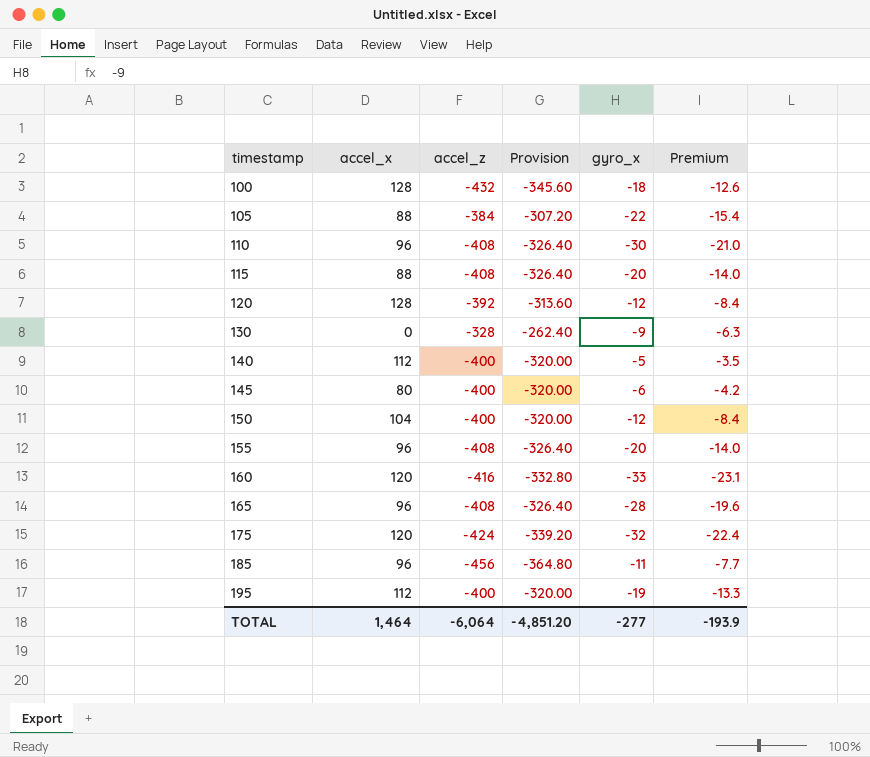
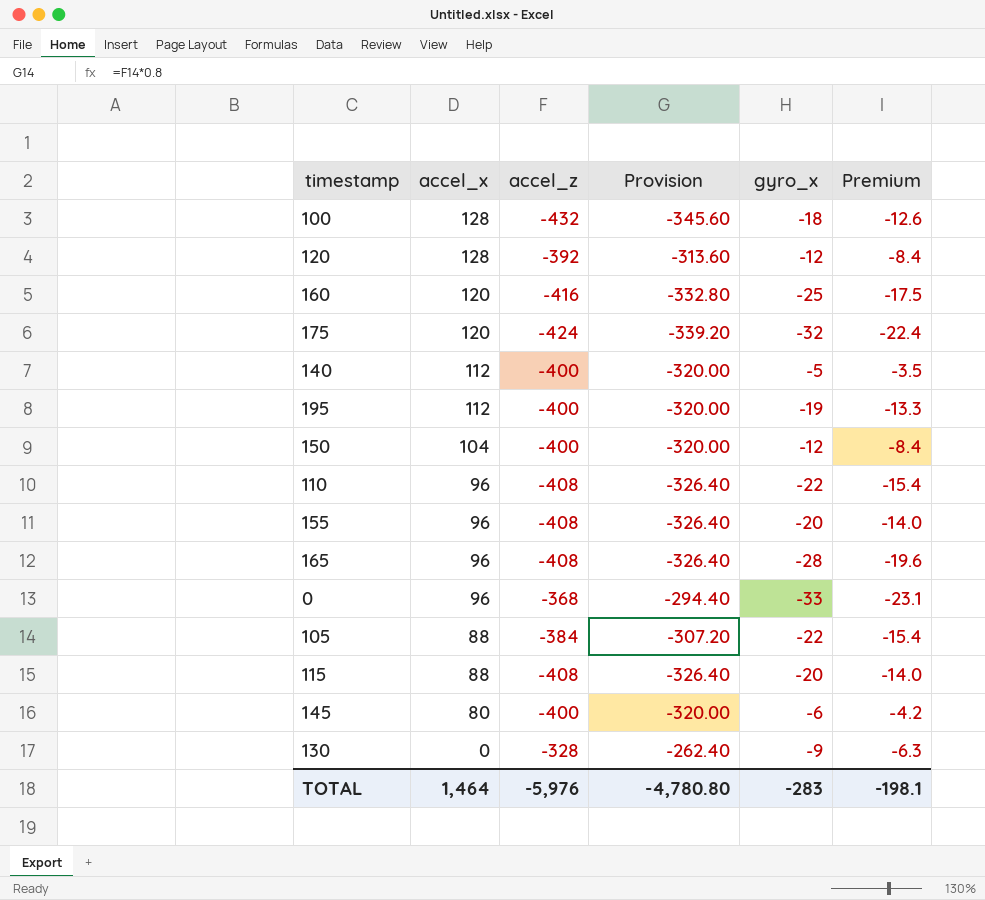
row order: timestamp ascending -> accel_x descending
row 185: 96 | -456 | -364.80 | -11 | -7.7 -> none
160 | gyro_x: -33 -> -25
160 | Premium: -23.1 -> -17.5
110 | gyro_x: -30 -> -22
110 | Premium: -21.0 -> -15.4
row 0: none -> 96 | -368 | -294.40 | -33 | -23.1
TOTAL | accel_z: -6,064 -> -5,976
TOTAL | Provision: -4,851.20 -> -4,780.80
TOTAL | gyro_x: -277 -> -283
TOTAL | Premium: -193.9 -> -198.1

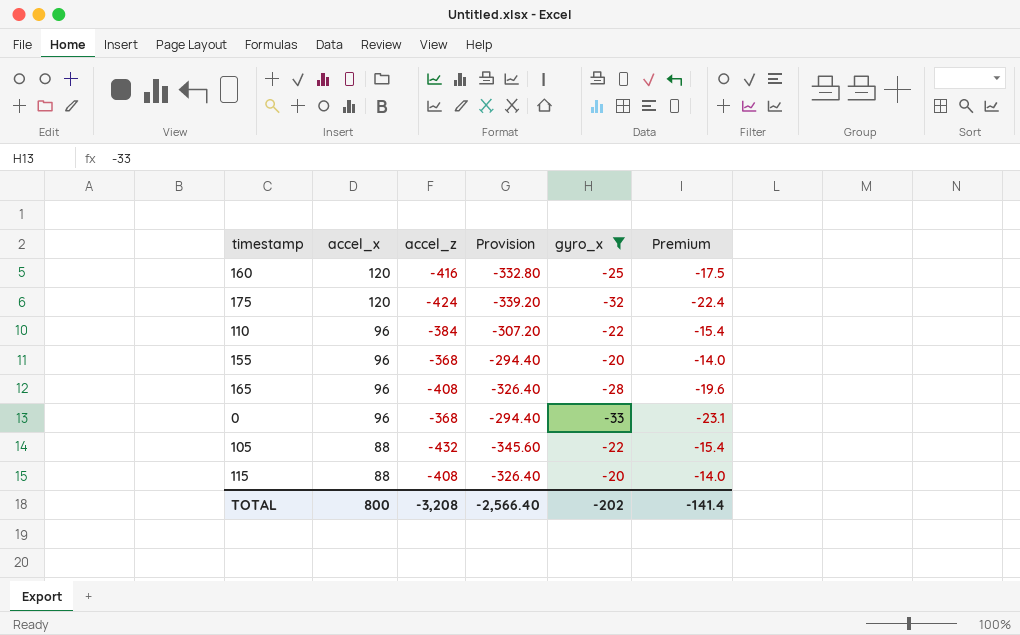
filter: none -> gyro_x <= -20
110 | accel_z: -408 -> -384
110 | Provision: -326.40 -> -307.20
155 | accel_z: -408 -> -368
155 | Provision: -326.40 -> -294.40
105 | accel_z: -384 -> -432
105 | Provision: -307.20 -> -345.60
TOTAL | accel_x: 1,464 -> 800
TOTAL | accel_z: -5,976 -> -3,208
TOTAL | Provision: -4,780.80 -> -2,566.40
TOTAL | gyro_x: -283 -> -202
TOTAL | Premium: -198.1 -> -141.4

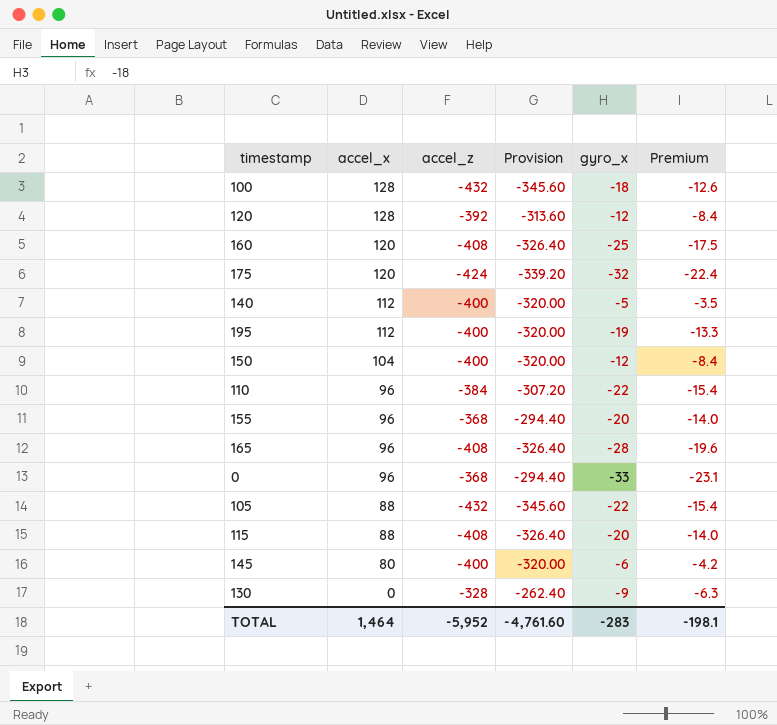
filter: gyro_x <= -20 -> none
160 | accel_z: -416 -> -408
160 | Provision: -332.80 -> -326.40
TOTAL | accel_x: 800 -> 1,464
TOTAL | accel_z: -3,208 -> -5,952
TOTAL | Provision: -2,566.40 -> -4,761.60
TOTAL | gyro_x: -202 -> -283
TOTAL | Premium: -141.4 -> -198.1

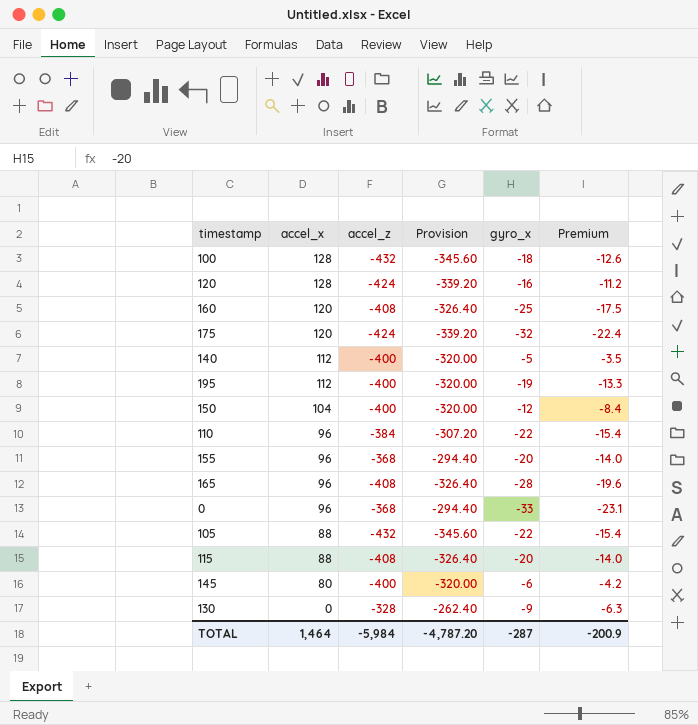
120 | accel_z: -392 -> -424
120 | Provision: -313.60 -> -339.20
120 | gyro_x: -12 -> -16
120 | Premium: -8.4 -> -11.2
TOTAL | accel_z: -5,952 -> -5,984
TOTAL | Provision: -4,761.60 -> -4,787.20
TOTAL | gyro_x: -283 -> -287
TOTAL | Premium: -198.1 -> -200.9

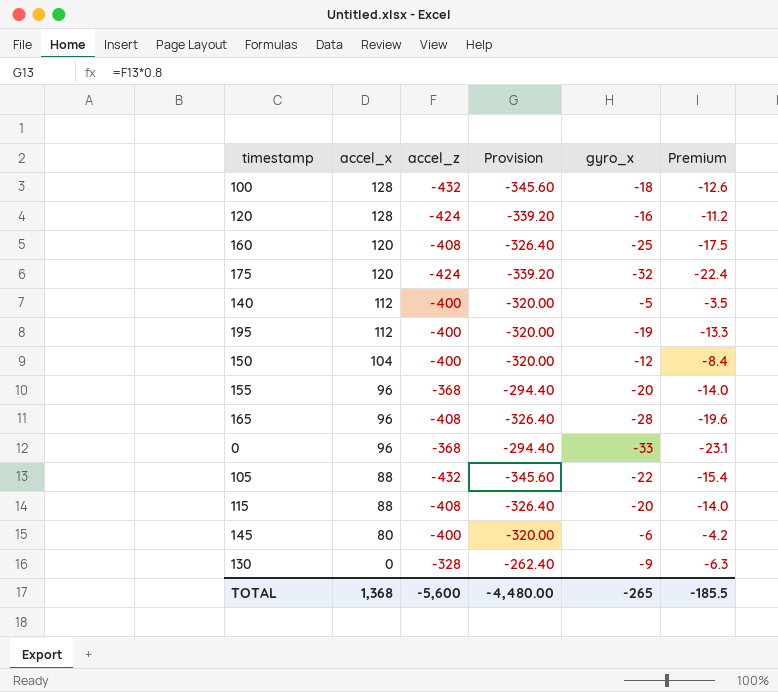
row 110: 96 | -384 | -307.20 | -22 | -15.4 -> none
TOTAL | accel_x: 1,464 -> 1,368
TOTAL | accel_z: -5,984 -> -5,600
TOTAL | Provision: -4,787.20 -> -4,480.00
TOTAL | gyro_x: -287 -> -265
TOTAL | Premium: -200.9 -> -185.5

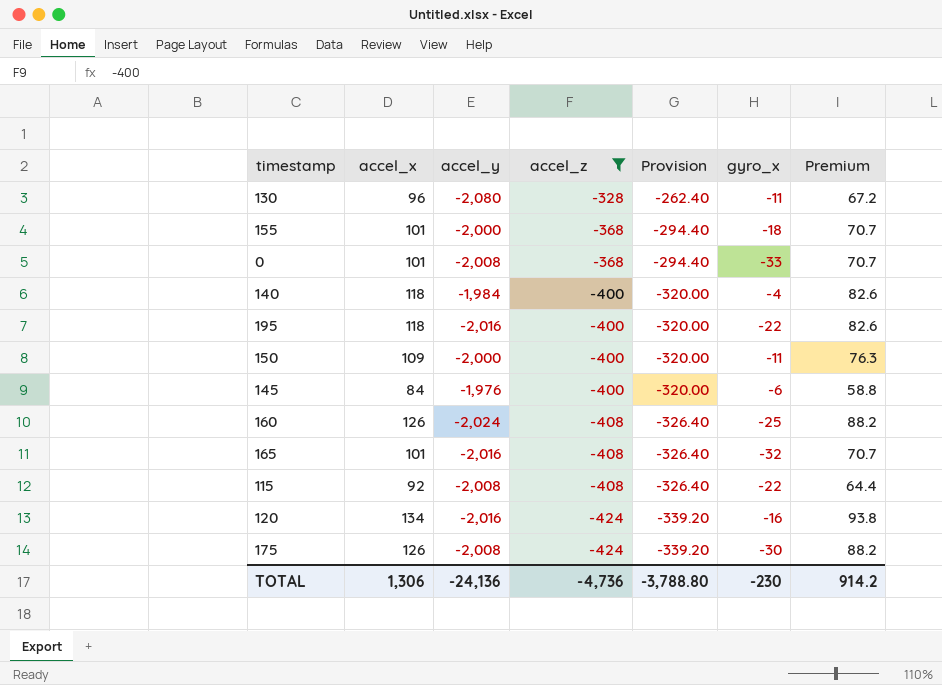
filter: none -> accel_z != -432
row order: accel_x descending -> accel_z descending
column accel_y | position: none -> 3
column Premium | formula: [gyro_x] * 0.7 -> [accel_x] * 0.7
130 | accel_x: 0 -> 96
130 | gyro_x: -9 -> -11
155 | accel_x: 96 -> 101
155 | gyro_x: -20 -> -18
0 | accel_x: 96 -> 101
140 | accel_x: 112 -> 118
140 | gyro_x: -5 -> -4
195 | accel_x: 112 -> 118
195 | gyro_x: -19 -> -22
150 | accel_x: 104 -> 109
150 | gyro_x: -12 -> -11
145 | accel_x: 80 -> 84
160 | accel_x: 120 -> 126
165 | accel_x: 96 -> 101
165 | gyro_x: -28 -> -32
115 | accel_x: 88 -> 92
115 | gyro_x: -20 -> -22
120 | accel_x: 128 -> 134
175 | accel_x: 120 -> 126
175 | gyro_x: -32 -> -30
TOTAL | accel_x: 1,368 -> 1,306
TOTAL | accel_z: -5,600 -> -4,736
TOTAL | Provision: -4,480.00 -> -3,788.80
TOTAL | gyro_x: -265 -> -230
TOTAL | Premium: -185.5 -> 914.2

